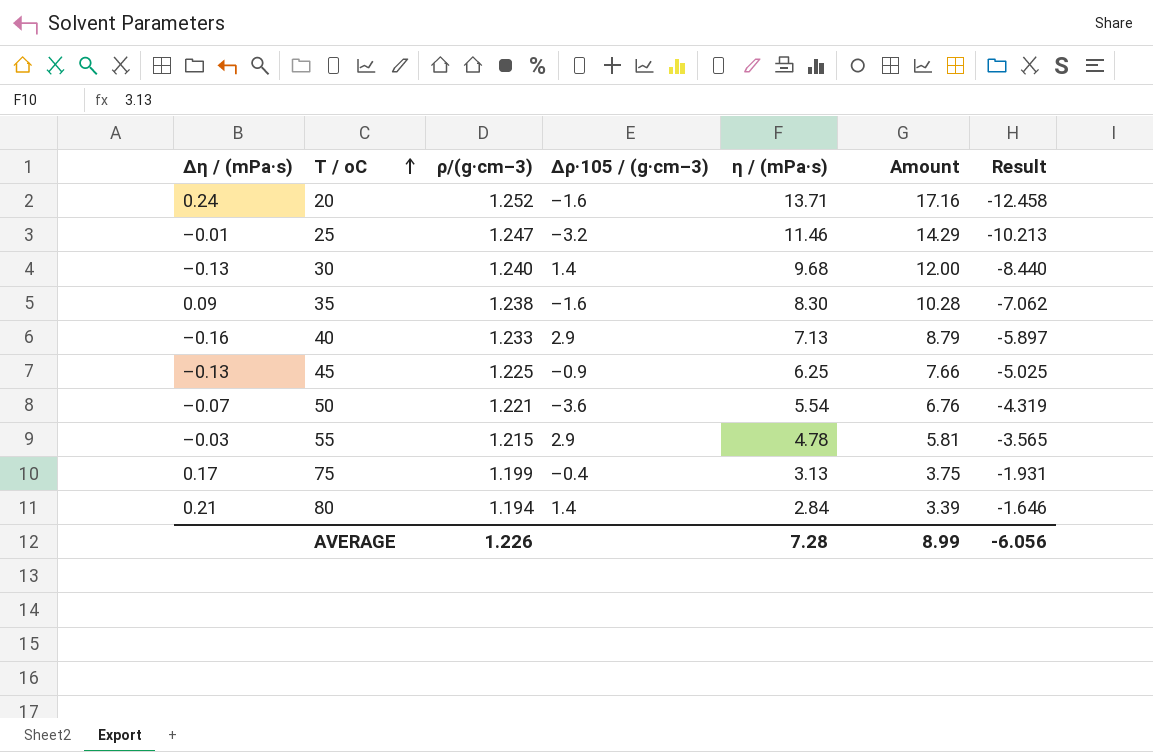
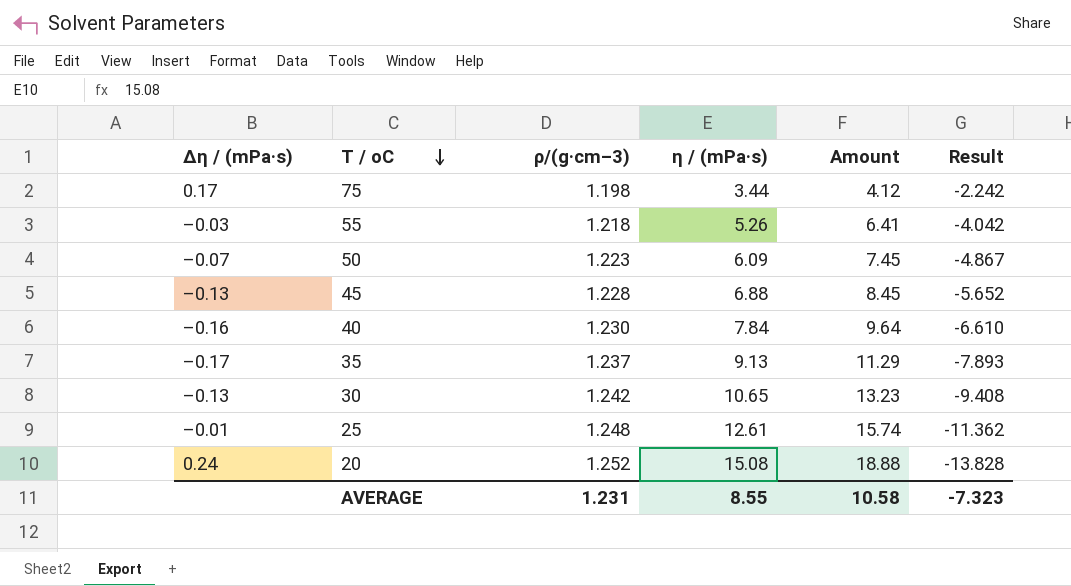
row order: T / oC ascending -> T / oC descending
column Δρ·105 / (g·cm–3) | position: 4 -> none
row 80: 0.21 | 1.194 | 1.4 | 2.84 | 3.39 | -1.646 -> none
75 | ρ/(g·cm–3): 1.199 -> 1.198
75 | η / (mPa·s): 3.13 -> 3.44
75 | Amount: 3.75 -> 4.12
75 | Result: -1.931 -> -2.242
55 | ρ/(g·cm–3): 1.215 -> 1.218
55 | η / (mPa·s): 4.78 -> 5.26
55 | Amount: 5.81 -> 6.41
55 | Result: -3.565 -> -4.042
50 | ρ/(g·cm–3): 1.221 -> 1.223
50 | η / (mPa·s): 5.54 -> 6.09
50 | Amount: 6.76 -> 7.45
50 | Result: -4.319 -> -4.867
45 | ρ/(g·cm–3): 1.225 -> 1.228
45 | η / (mPa·s): 6.25 -> 6.88
45 | Amount: 7.66 -> 8.45
45 | Result: -5.025 -> -5.652
40 | ρ/(g·cm–3): 1.233 -> 1.230
40 | η / (mPa·s): 7.13 -> 7.84
40 | Amount: 8.79 -> 9.64
40 | Result: -5.897 -> -6.610
35 | Δη / (mPa·s): 0.09 -> –0.17
35 | ρ/(g·cm–3): 1.238 -> 1.237
35 | η / (mPa·s): 8.30 -> 9.13
35 | Amount: 10.28 -> 11.29
35 | Result: -7.062 -> -7.893
30 | ρ/(g·cm–3): 1.240 -> 1.242
30 | η / (mPa·s): 9.68 -> 10.65
30 | Amount: 12.00 -> 13.23
30 | Result: -8.440 -> -9.408
25 | ρ/(g·cm–3): 1.247 -> 1.248
25 | η / (mPa·s): 11.46 -> 12.61
25 | Amount: 14.29 -> 15.74
25 | Result: -10.213 -> -11.362
20 | η / (mPa·s): 13.71 -> 15.08
20 | Amount: 17.16 -> 18.88
20 | Result: -12.458 -> -13.828
AVERAGE | ρ/(g·cm–3): 1.226 -> 1.231
AVERAGE | η / (mPa·s): 7.28 -> 8.55
AVERAGE | Amount: 8.99 -> 10.58
AVERAGE | Result: -6.056 -> -7.323

